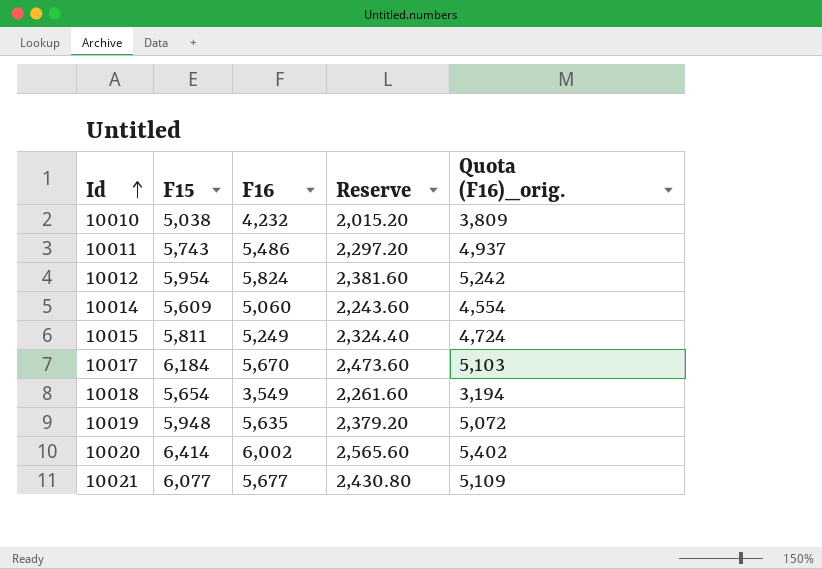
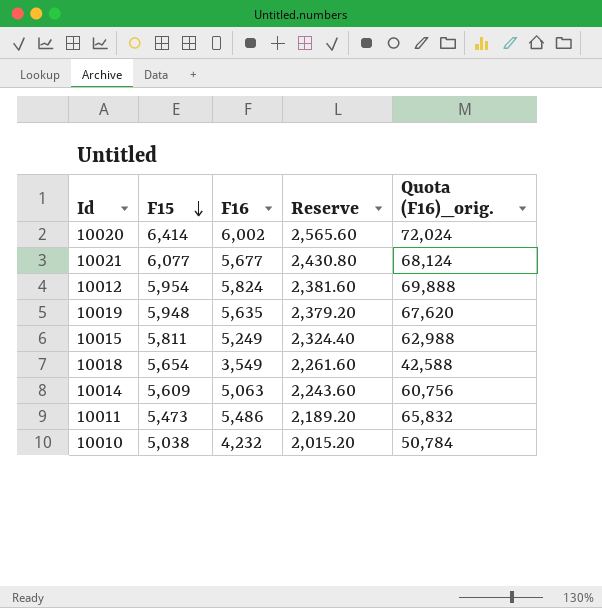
row order: Id ascending -> F15 descending
column Quota (F16)_orig. | formula: [F16] * 0.9 -> [F16] * 12
row 10017: 6,184 | 5,670 | 2,473.60 | 5,103 -> none
10014 | F16: 5,060 -> 5,063
10011 | F15: 5,743 -> 5,473
10011 | Reserve: 2,297.20 -> 2,189.20

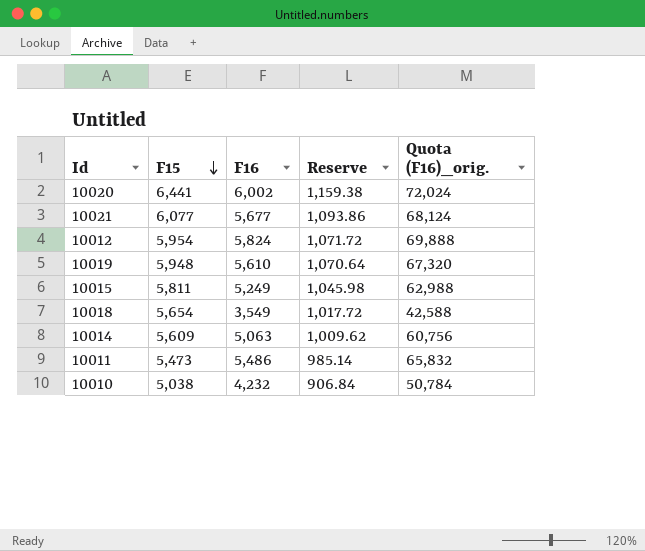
column Reserve | formula: [F15] * 0.4 -> [F15] * 0.18
10020 | F15: 6,414 -> 6,441
10019 | F16: 5,635 -> 5,610
10019 | Quota (F16)_orig.: 67,620 -> 67,320

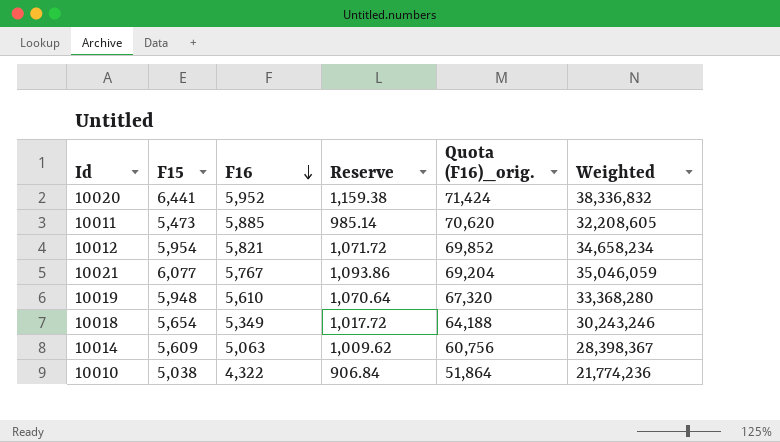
row order: F15 descending -> F16 descending
column Weighted | formula: none -> [F15] * [F16]
row 10015: 5,811 | 5,249 | 1,045.98 | 62,988 -> none
10020 | F16: 6,002 -> 5,952
10020 | Quota (F16)_orig.: 72,024 -> 71,424
10011 | F16: 5,486 -> 5,885
10011 | Quota (F16)_orig.: 65,832 -> 70,620
10012 | F16: 5,824 -> 5,821
10012 | Quota (F16)_orig.: 69,888 -> 69,852
10021 | F16: 5,677 -> 5,767
10021 | Quota (F16)_orig.: 68,124 -> 69,204
10018 | F16: 3,549 -> 5,349
10018 | Quota (F16)_orig.: 42,588 -> 64,188
10010 | F16: 4,232 -> 4,322
10010 | Quota (F16)_orig.: 50,784 -> 51,864

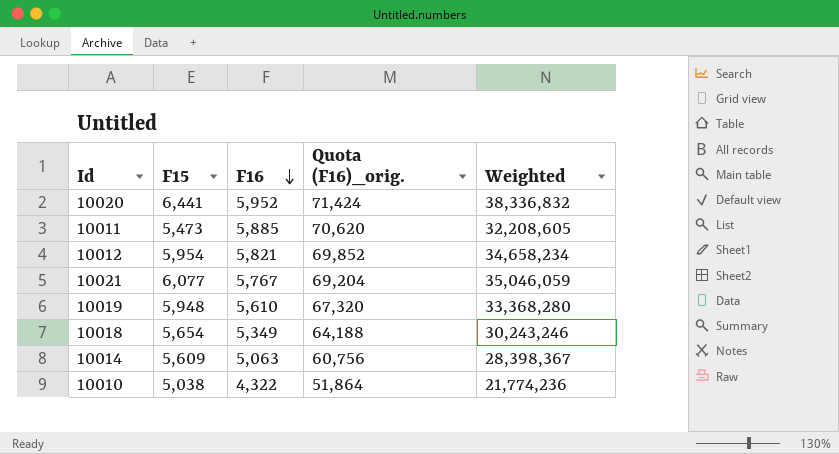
column Reserve | formula: [F15] * 0.18 -> none

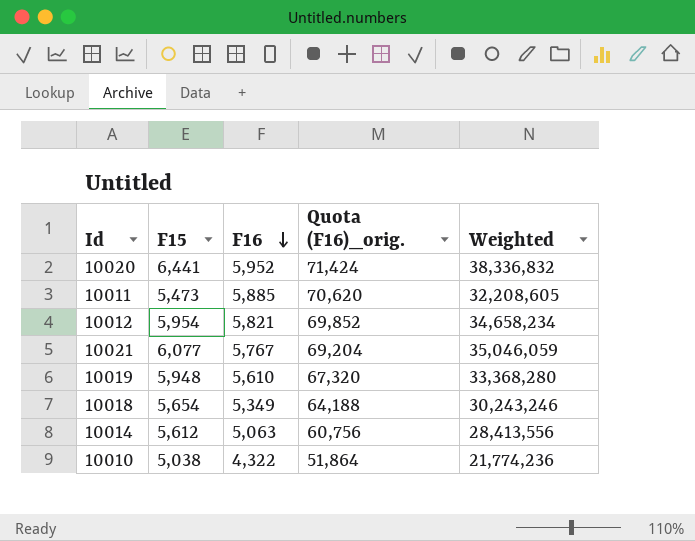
10014 | F15: 5,609 -> 5,612
10014 | Weighted: 28,398,367 -> 28,413,556

